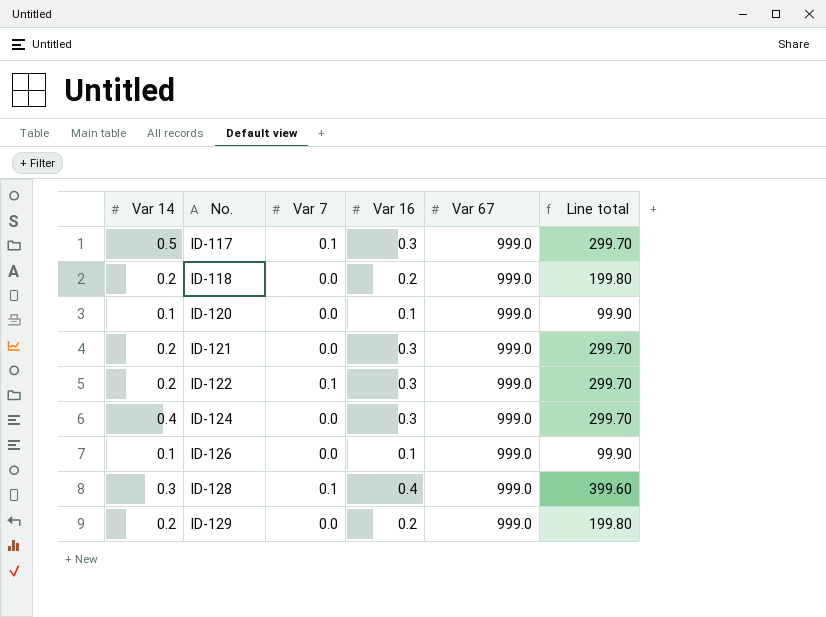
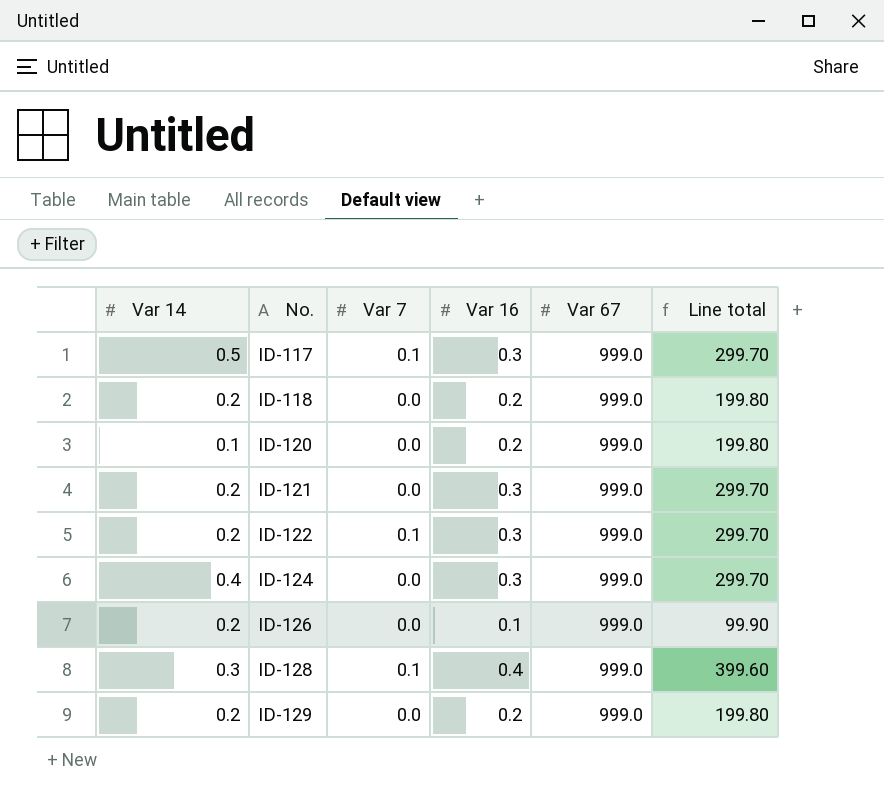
ID-120 | Var 16: 0.1 -> 0.2
ID-120 | Line total: 99.90 -> 199.80
ID-126 | Var 14: 0.1 -> 0.2

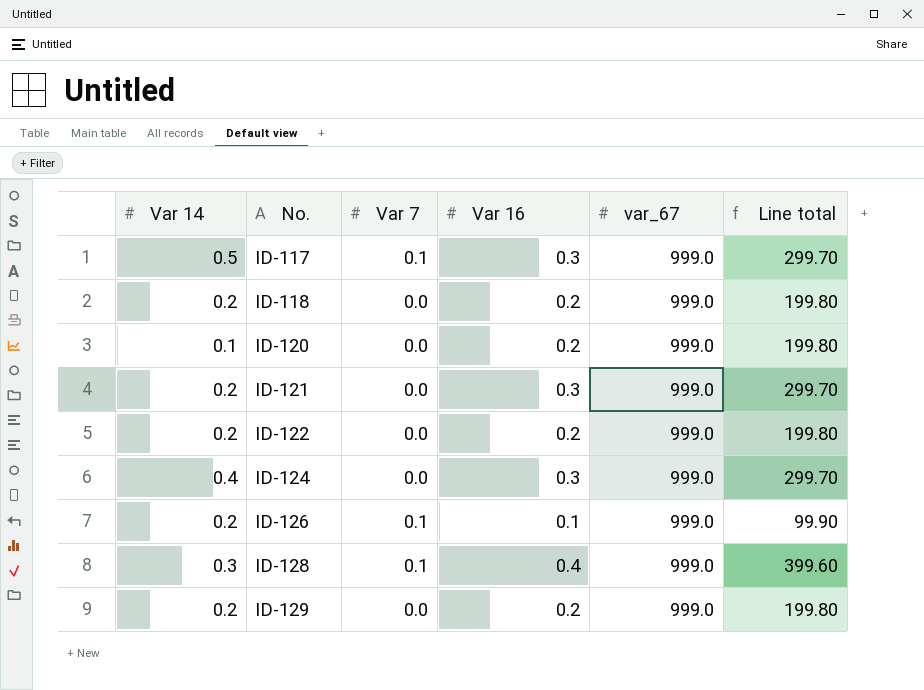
column name: Var 67 -> var_67
ID-122 | Var 7: 0.1 -> 0.0
ID-122 | Var 16: 0.3 -> 0.2
ID-122 | Line total: 299.70 -> 199.80
ID-126 | Var 7: 0.0 -> 0.1

